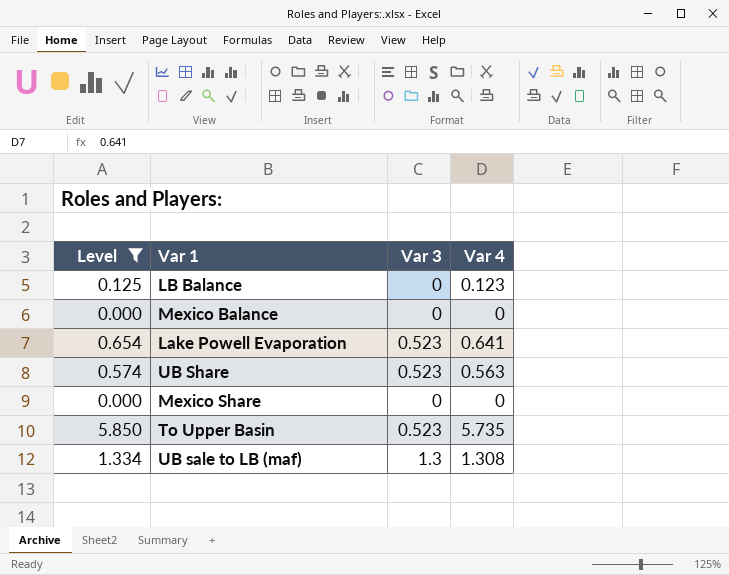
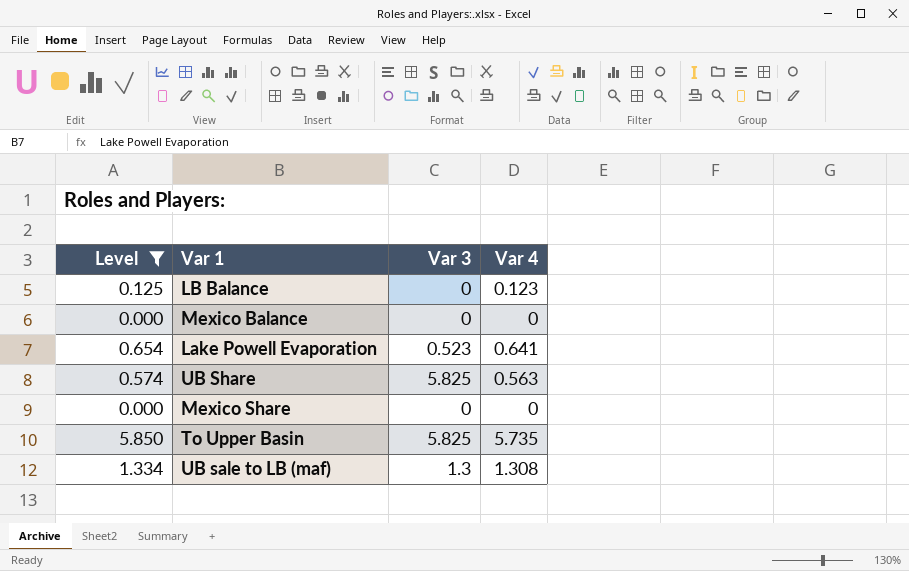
UB Share | Var 3: 0.523 -> 5.825
To Upper Basin | Var 3: 0.523 -> 5.825

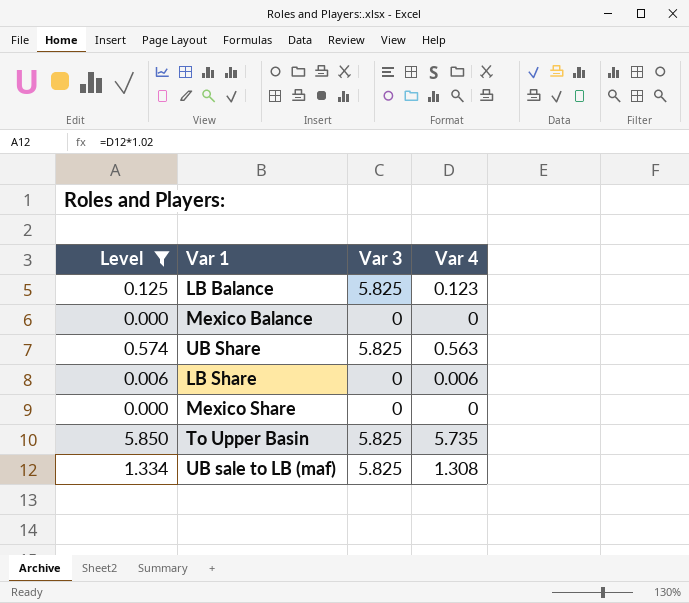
row Lake Powell Evaporation: 0.654 | 0.523 | 0.641 -> none
LB Balance | Var 3: 0 -> 5.825
row LB Share: none -> 0.006 | 0 | 0.006
UB sale to LB (maf) | Var 3: 1.3 -> 5.825

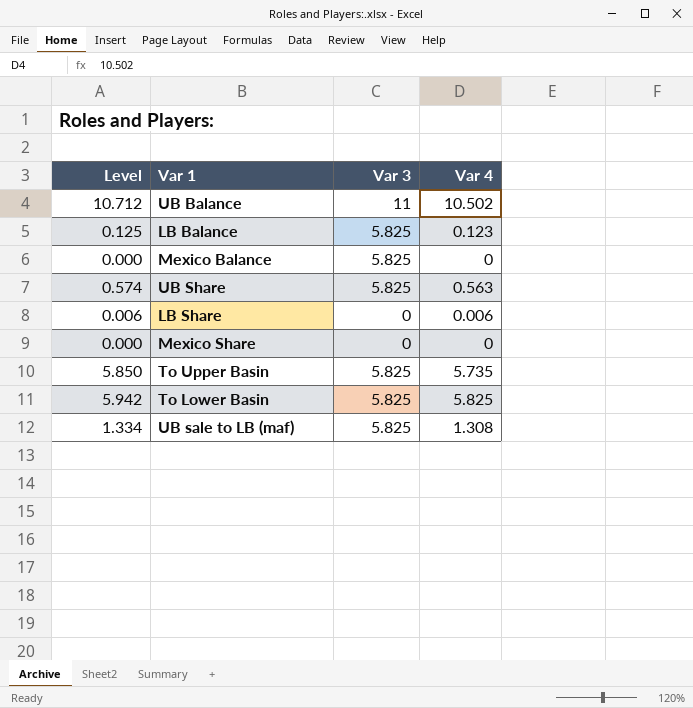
filter: Level <= 5.850 -> none
Mexico Balance | Var 3: 0 -> 5.825

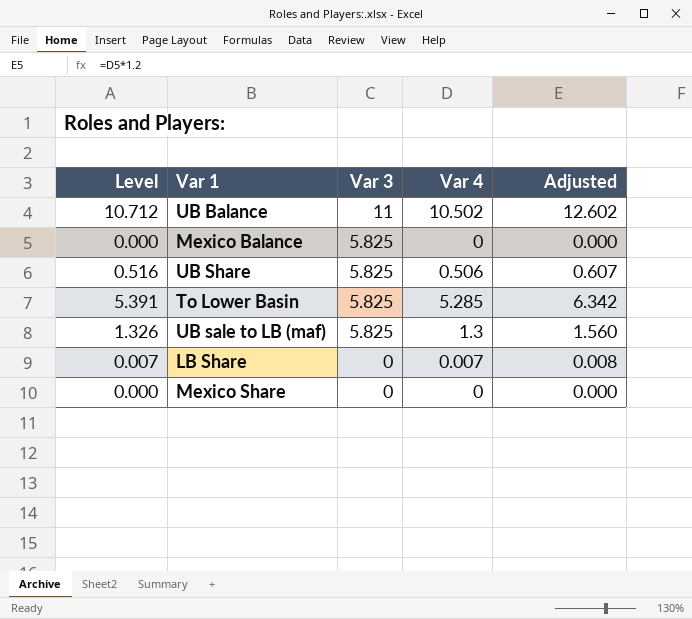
row order: none -> Var 3 descending
column Adjusted | formula: none -> [Var 4] * 1.2
row LB Balance: 0.125 | 5.825 | 0.123 -> none
row To Upper Basin: 5.850 | 5.825 | 5.735 -> none
UB Share | Level: 0.574 -> 0.516
UB Share | Var 4: 0.563 -> 0.506
To Lower Basin | Level: 5.942 -> 5.391
To Lower Basin | Var 4: 5.825 -> 5.285
UB sale to LB (maf) | Level: 1.334 -> 1.326
UB sale to LB (maf) | Var 4: 1.308 -> 1.3
LB Share | Level: 0.006 -> 0.007
LB Share | Var 4: 0.006 -> 0.007

